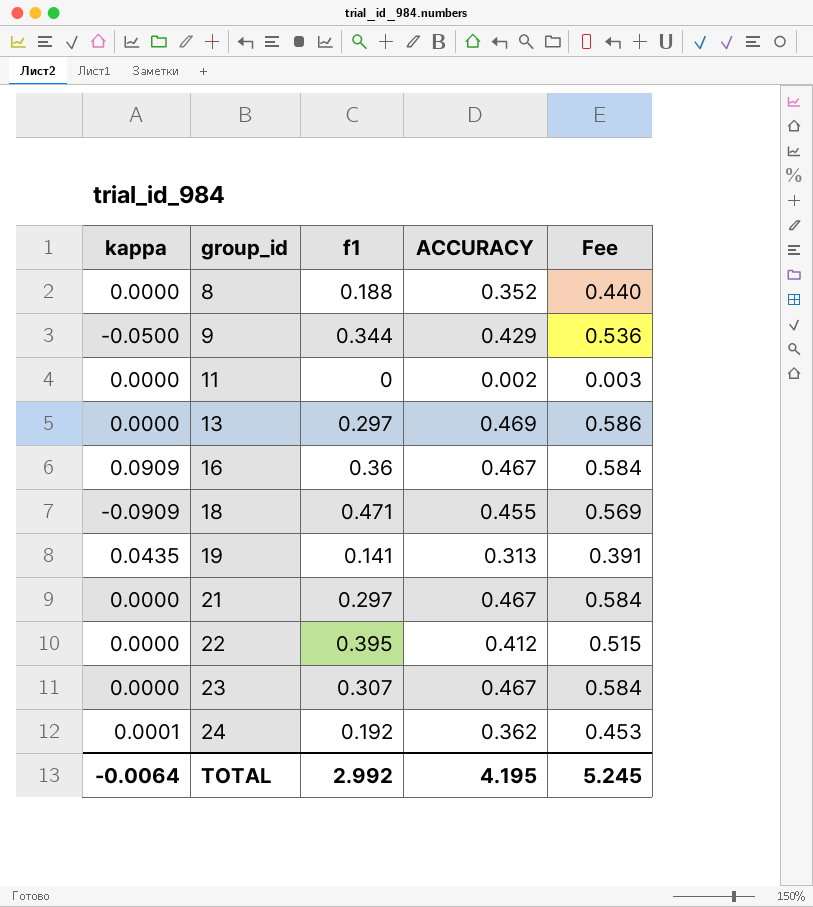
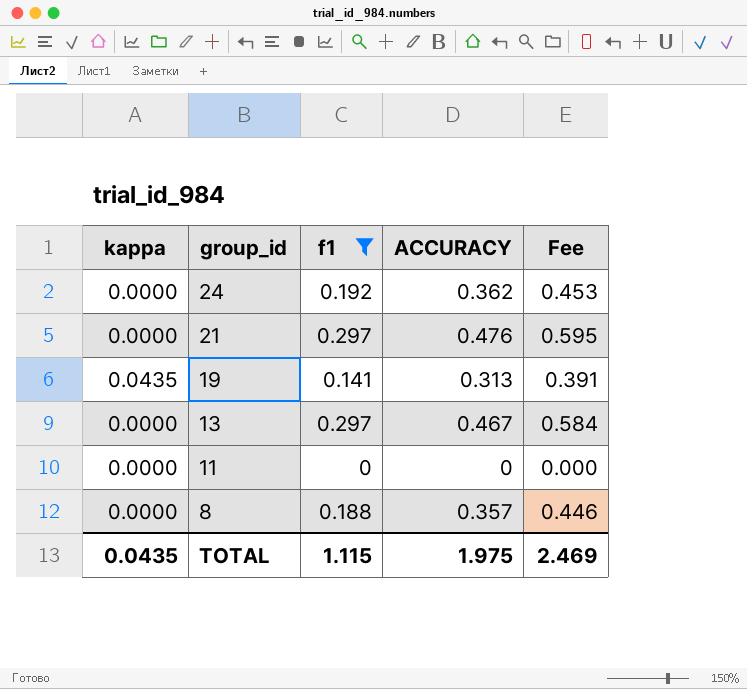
filter: none -> f1 <= 0.297
row order: group_id ascending -> group_id descending
24 | kappa: 0.0001 -> 0.0000
21 | ACCURACY: 0.467 -> 0.476
21 | Fee: 0.584 -> 0.595
13 | ACCURACY: 0.469 -> 0.467
13 | Fee: 0.586 -> 0.584
11 | ACCURACY: 0.002 -> 0
11 | Fee: 0.003 -> 0.000
8 | ACCURACY: 0.352 -> 0.357
8 | Fee: 0.440 -> 0.446
TOTAL | kappa: -0.0064 -> 0.0435
TOTAL | f1: 2.992 -> 1.115
TOTAL | ACCURACY: 4.195 -> 1.975
TOTAL | Fee: 5.245 -> 2.469

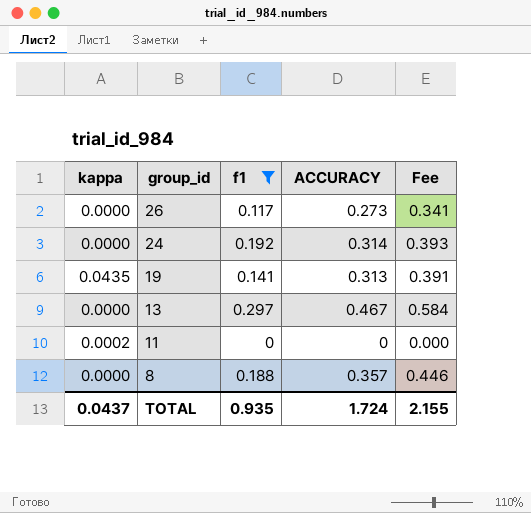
row 21: 0.0000 | 0.297 | 0.476 | 0.595 -> none
row 26: none -> 0.0000 | 0.117 | 0.273 | 0.341
24 | ACCURACY: 0.362 -> 0.314
24 | Fee: 0.453 -> 0.393
11 | kappa: 0.0000 -> 0.0002
TOTAL | kappa: 0.0435 -> 0.0437
TOTAL | f1: 1.115 -> 0.935
TOTAL | ACCURACY: 1.975 -> 1.724
TOTAL | Fee: 2.469 -> 2.155

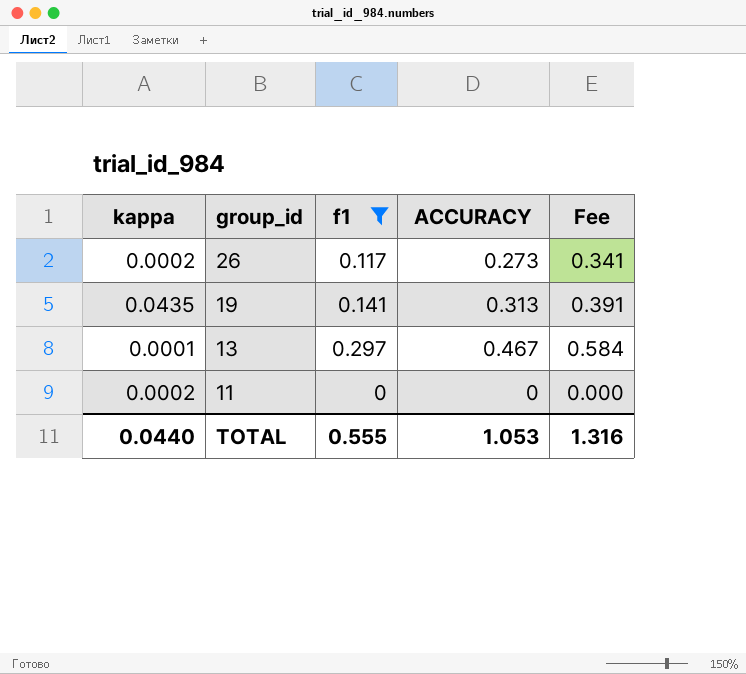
row 24: 0.0000 | 0.192 | 0.314 | 0.393 -> none
row 8: 0.0000 | 0.188 | 0.357 | 0.446 -> none
26 | kappa: 0.0000 -> 0.0002
13 | kappa: 0.0000 -> 0.0001
TOTAL | kappa: 0.0437 -> 0.0440
TOTAL | f1: 0.935 -> 0.555
TOTAL | ACCURACY: 1.724 -> 1.053
TOTAL | Fee: 2.155 -> 1.316

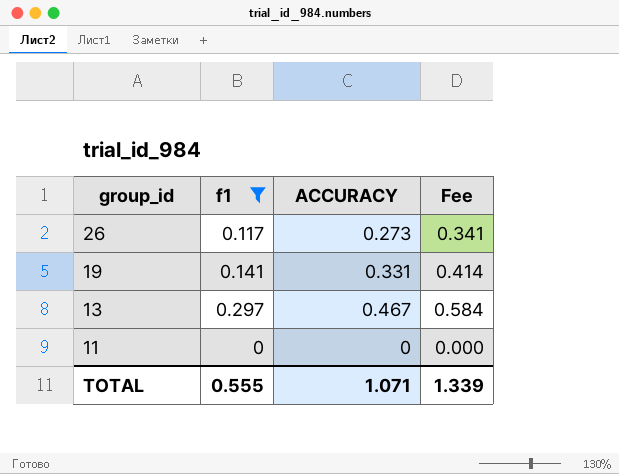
column kappa | position: 1 -> none
19 | ACCURACY: 0.313 -> 0.331
19 | Fee: 0.391 -> 0.414
TOTAL | ACCURACY: 1.053 -> 1.071
TOTAL | Fee: 1.316 -> 1.339

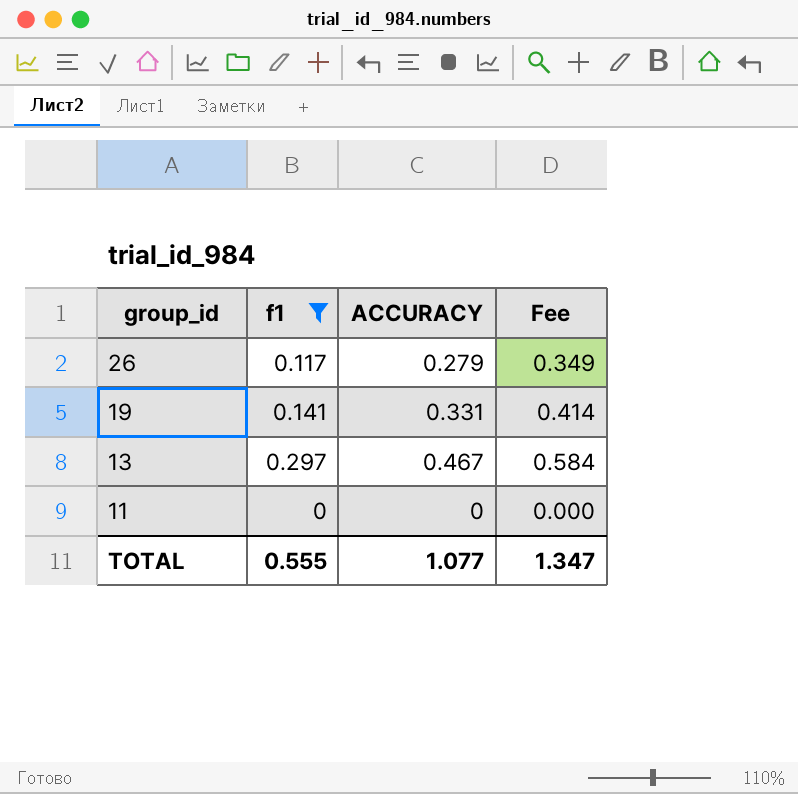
26 | ACCURACY: 0.273 -> 0.279
26 | Fee: 0.341 -> 0.349
TOTAL | ACCURACY: 1.071 -> 1.077
TOTAL | Fee: 1.339 -> 1.347

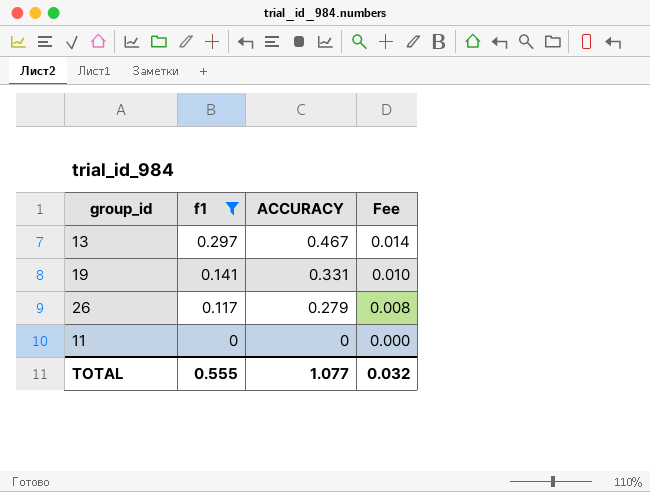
row order: group_id descending -> f1 descending
column Fee | formula: [ACCURACY] * 1.25 -> [ACCURACY] * 0.03
TOTAL | Fee: 1.347 -> 0.032

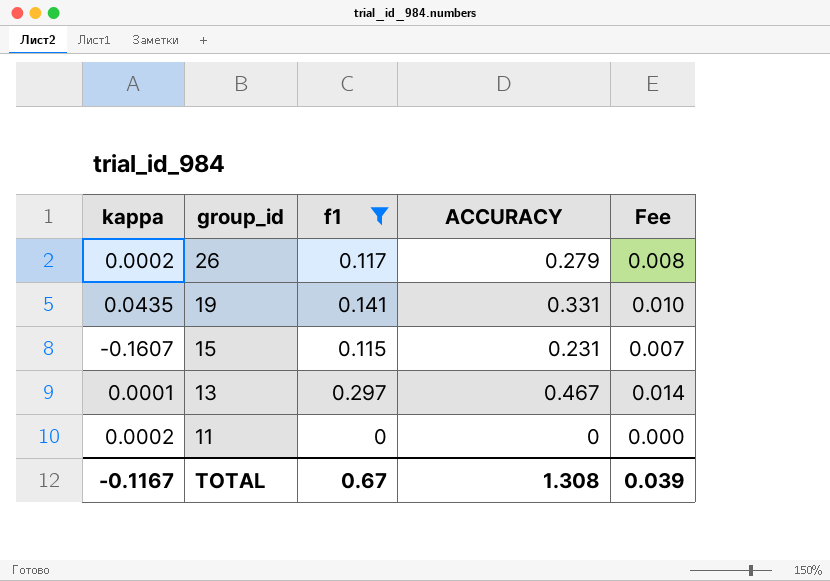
row order: f1 descending -> group_id descending
column kappa | position: none -> 1
row 15: none -> -0.1607 | 0.115 | 0.231 | 0.007
TOTAL | f1: 0.555 -> 0.67
TOTAL | ACCURACY: 1.077 -> 1.308
TOTAL | Fee: 0.032 -> 0.039

